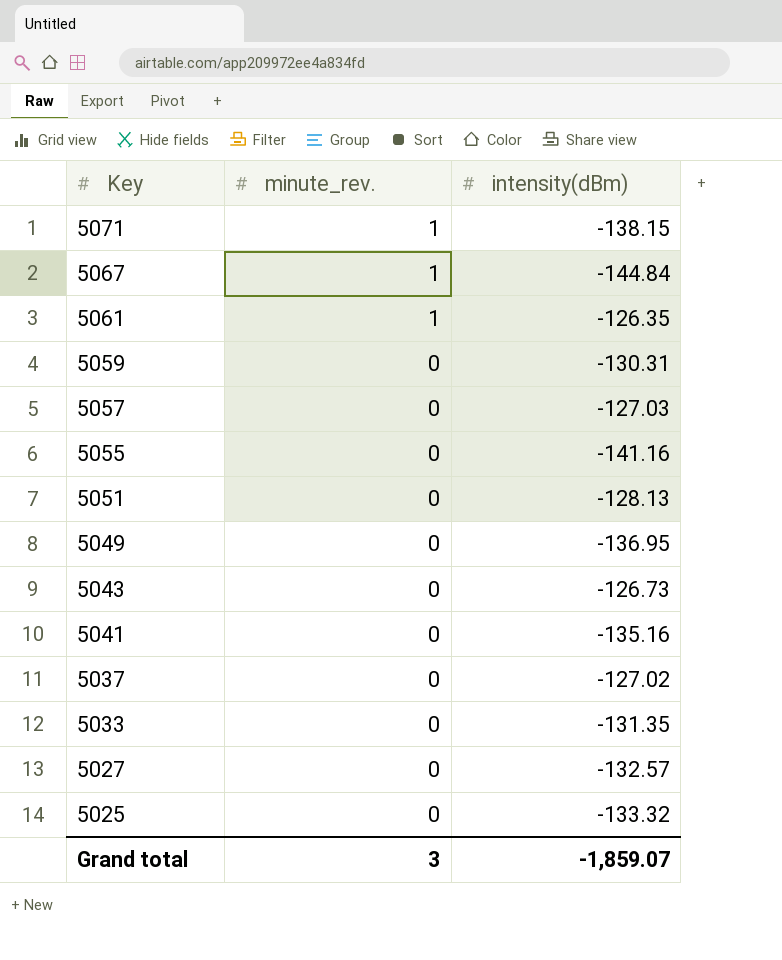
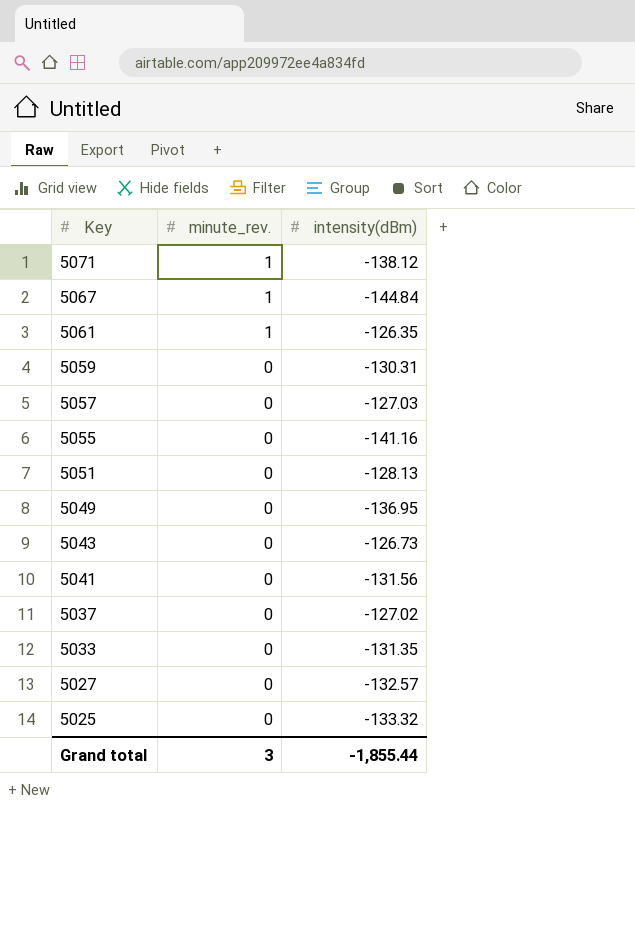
5071 | intensity(dBm): -138.15 -> -138.12
5041 | intensity(dBm): -135.16 -> -131.56
Grand total | intensity(dBm): -1,859.07 -> -1,855.44

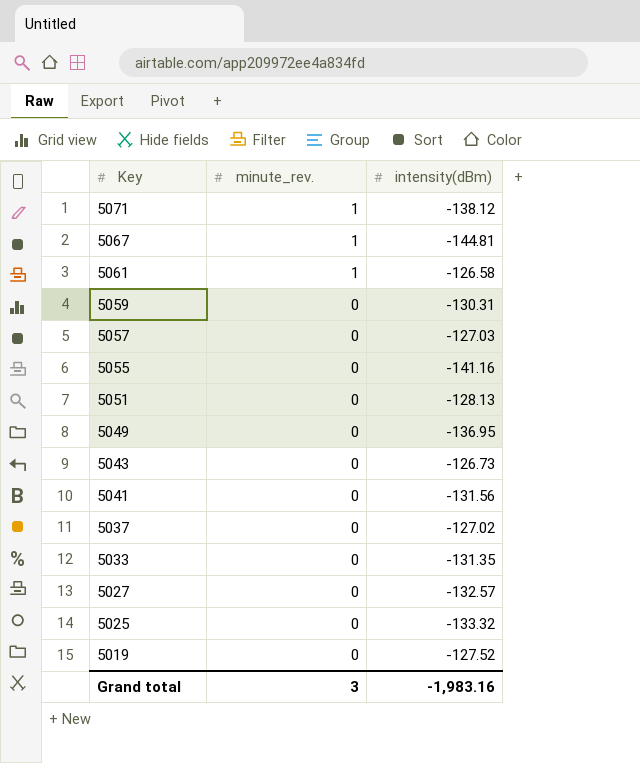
5067 | intensity(dBm): -144.84 -> -144.81
5061 | intensity(dBm): -126.35 -> -126.58
row 5019: none -> 0 | -127.52
Grand total | intensity(dBm): -1,855.44 -> -1,983.16

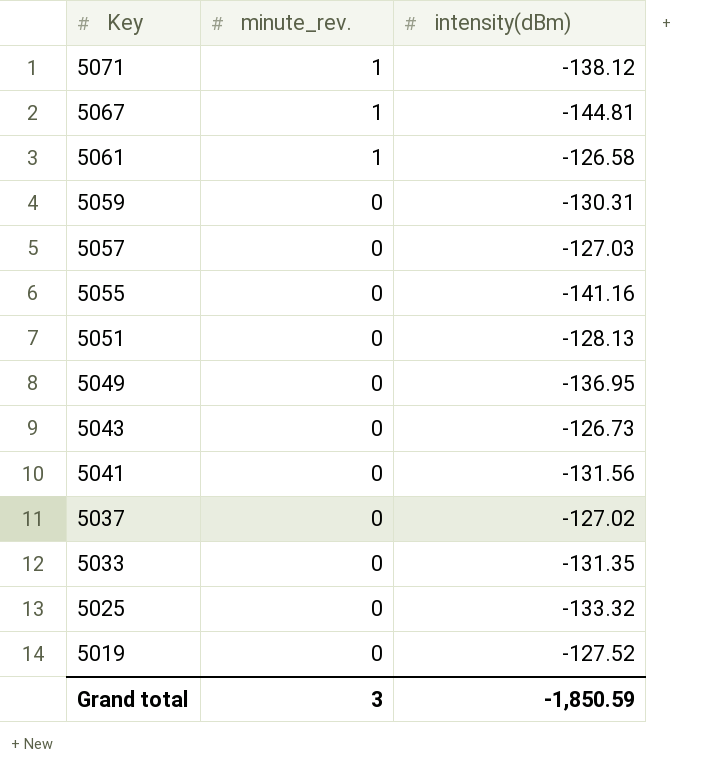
row 5027: 0 | -132.57 -> none
Grand total | intensity(dBm): -1,983.16 -> -1,850.59

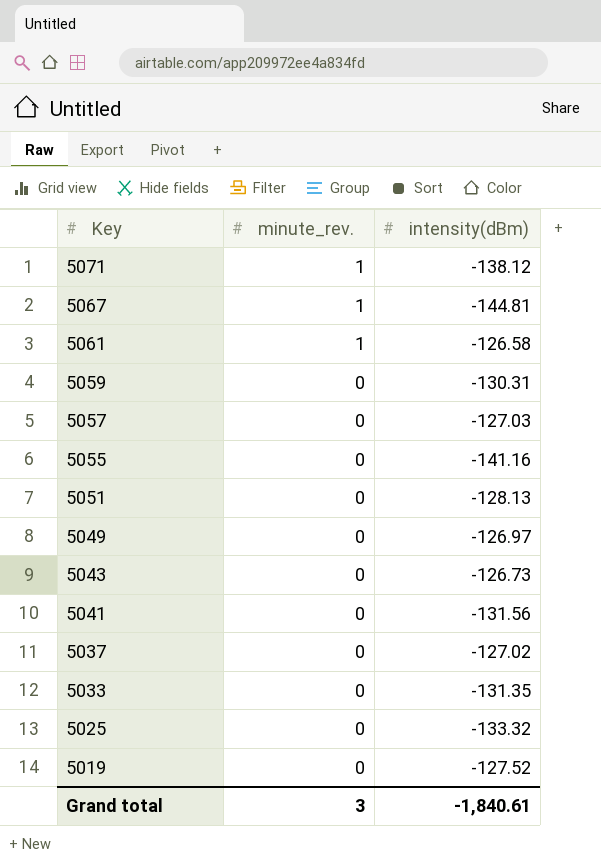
5049 | intensity(dBm): -136.95 -> -126.97
Grand total | intensity(dBm): -1,850.59 -> -1,840.61

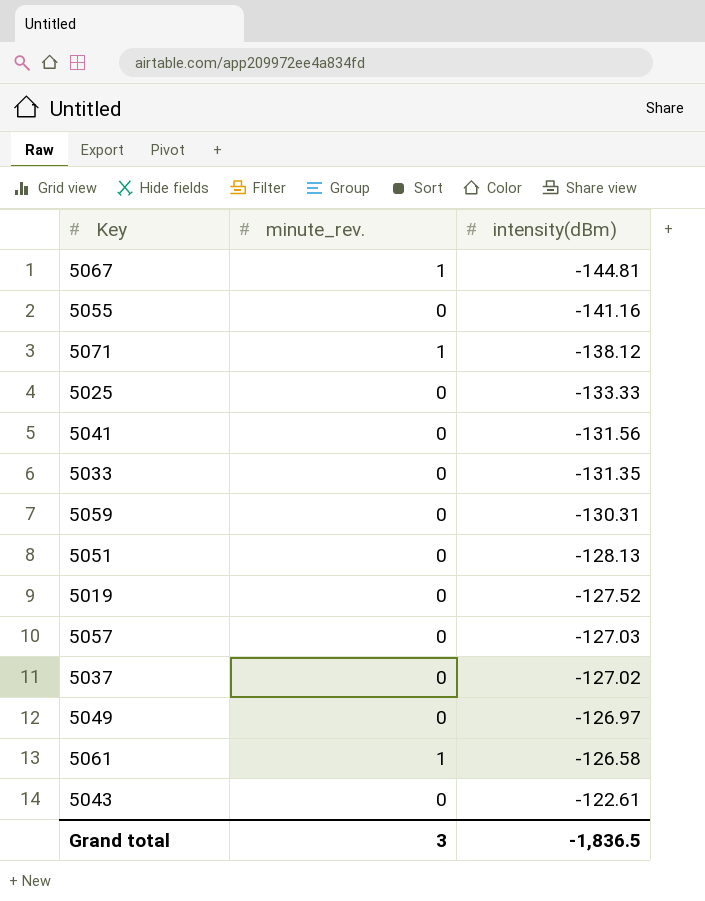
row order: Key descending -> intensity(dBm) ascending
5025 | intensity(dBm): -133.32 -> -133.33
5043 | intensity(dBm): -126.73 -> -122.61
Grand total | intensity(dBm): -1,840.61 -> -1,836.5

